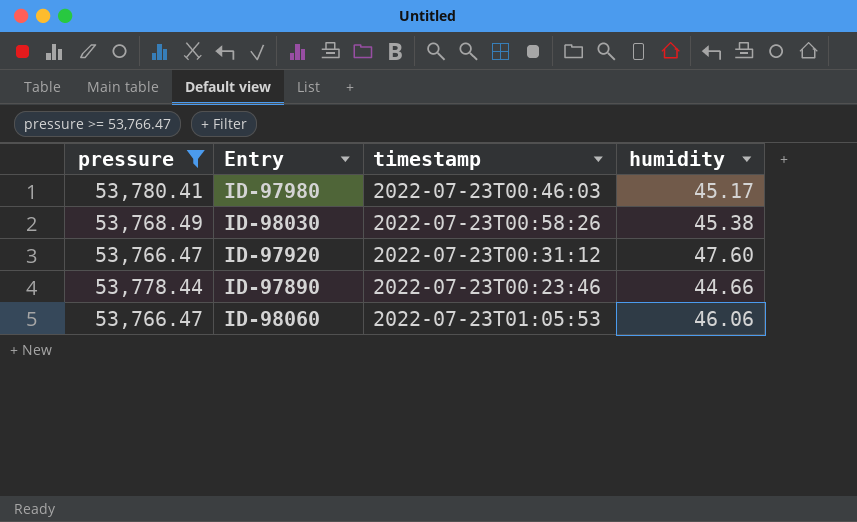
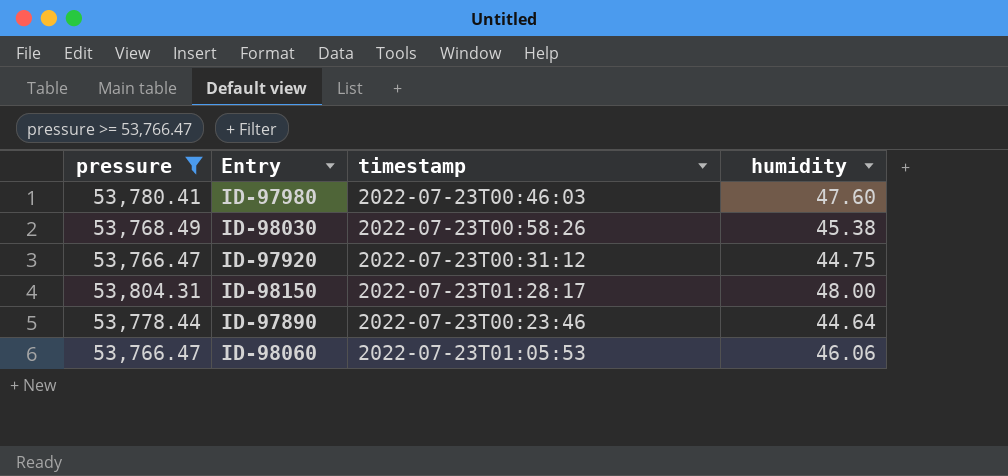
ID-97980 | humidity: 45.17 -> 47.60
ID-97920 | humidity: 47.60 -> 44.75
row ID-98150: none -> 53,804.31 | 2022-07-23T01:28:17 | 48.00
ID-97890 | humidity: 44.66 -> 44.64

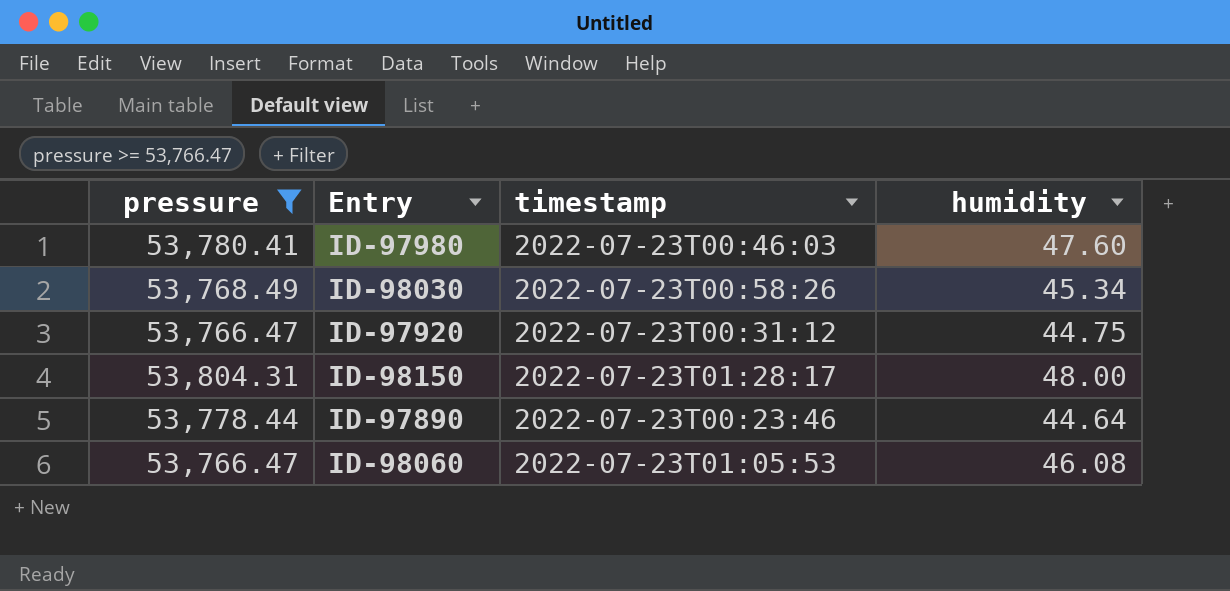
ID-98030 | humidity: 45.38 -> 45.34
ID-98060 | humidity: 46.06 -> 46.08

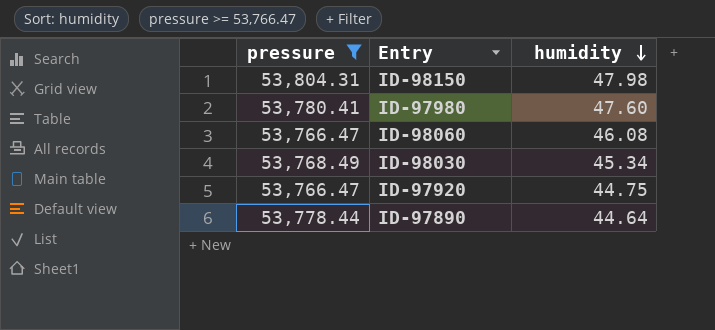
row order: none -> humidity descending
column timestamp | position: 3 -> none
ID-98150 | humidity: 48.00 -> 47.98

